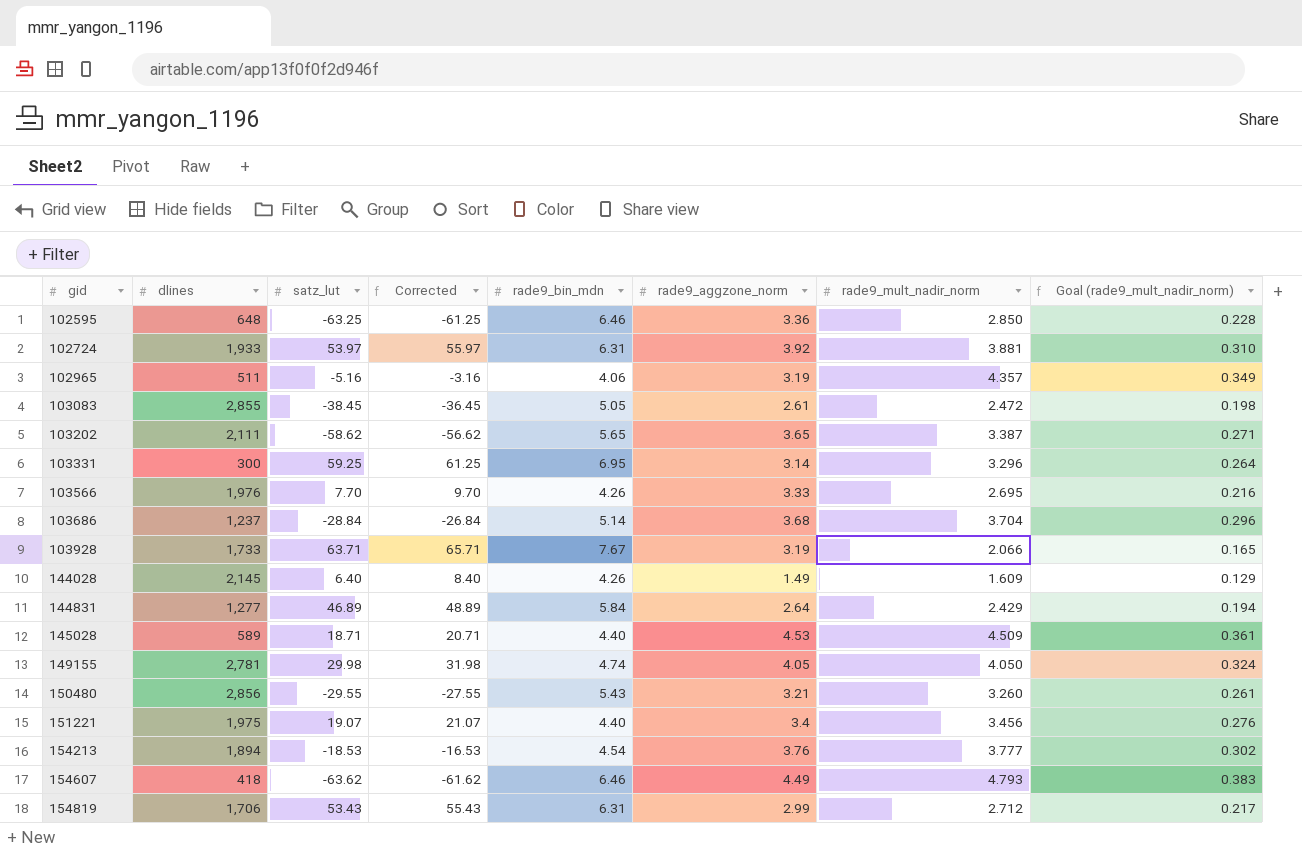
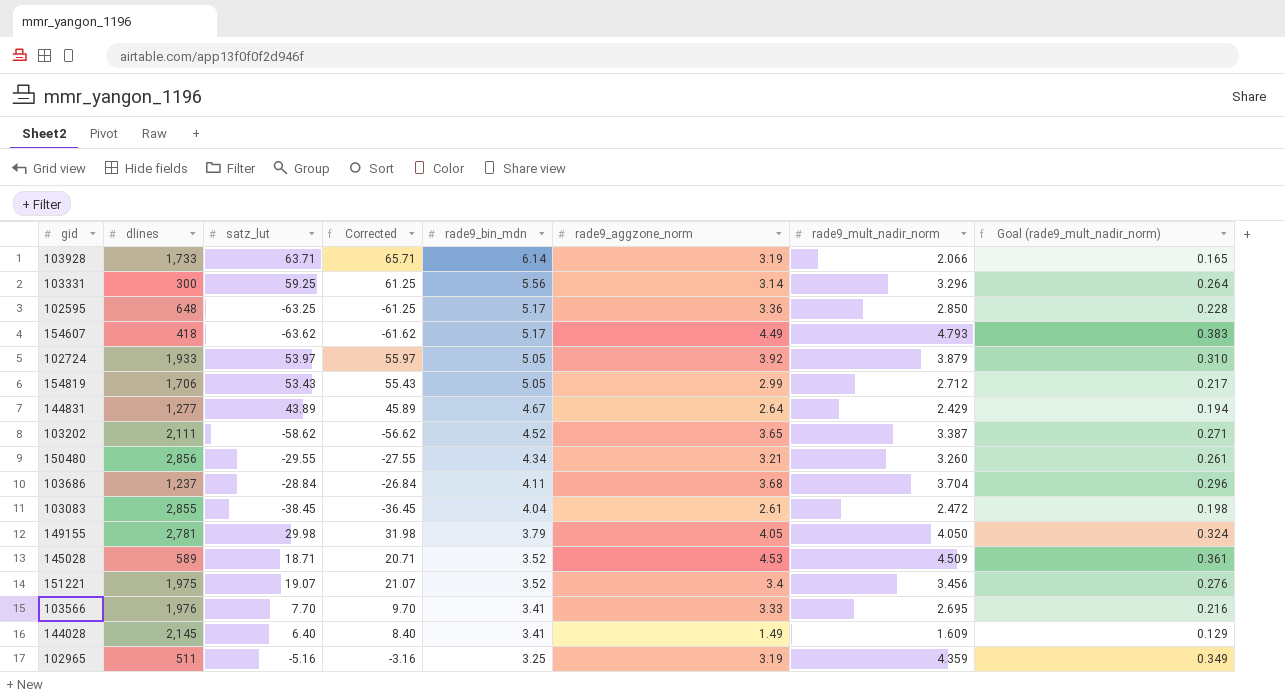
row order: gid ascending -> rade9_bin_mdn descending
row 154213: 1,894 | -18.53 | -16.53 | 4.54 | 3.76 | 3.777 | 0.302 -> none
103928 | rade9_bin_mdn: 7.67 -> 6.14
103331 | rade9_bin_mdn: 6.95 -> 5.56
102595 | rade9_bin_mdn: 6.46 -> 5.17
154607 | rade9_bin_mdn: 6.46 -> 5.17
102724 | rade9_bin_mdn: 6.31 -> 5.05
102724 | rade9_mult_nadir_norm: 3.881 -> 3.879
154819 | rade9_bin_mdn: 6.31 -> 5.05
144831 | satz_lut: 46.89 -> 43.89
144831 | Corrected: 48.89 -> 45.89
144831 | rade9_bin_mdn: 5.84 -> 4.67
103202 | rade9_bin_mdn: 5.65 -> 4.52
150480 | rade9_bin_mdn: 5.43 -> 4.34
103686 | rade9_bin_mdn: 5.14 -> 4.11
103083 | rade9_bin_mdn: 5.05 -> 4.04
149155 | rade9_bin_mdn: 4.74 -> 3.79
145028 | rade9_bin_mdn: 4.40 -> 3.52
151221 | rade9_bin_mdn: 4.40 -> 3.52
103566 | rade9_bin_mdn: 4.26 -> 3.41
144028 | rade9_bin_mdn: 4.26 -> 3.41
102965 | rade9_bin_mdn: 4.06 -> 3.25
102965 | rade9_mult_nadir_norm: 4.357 -> 4.359

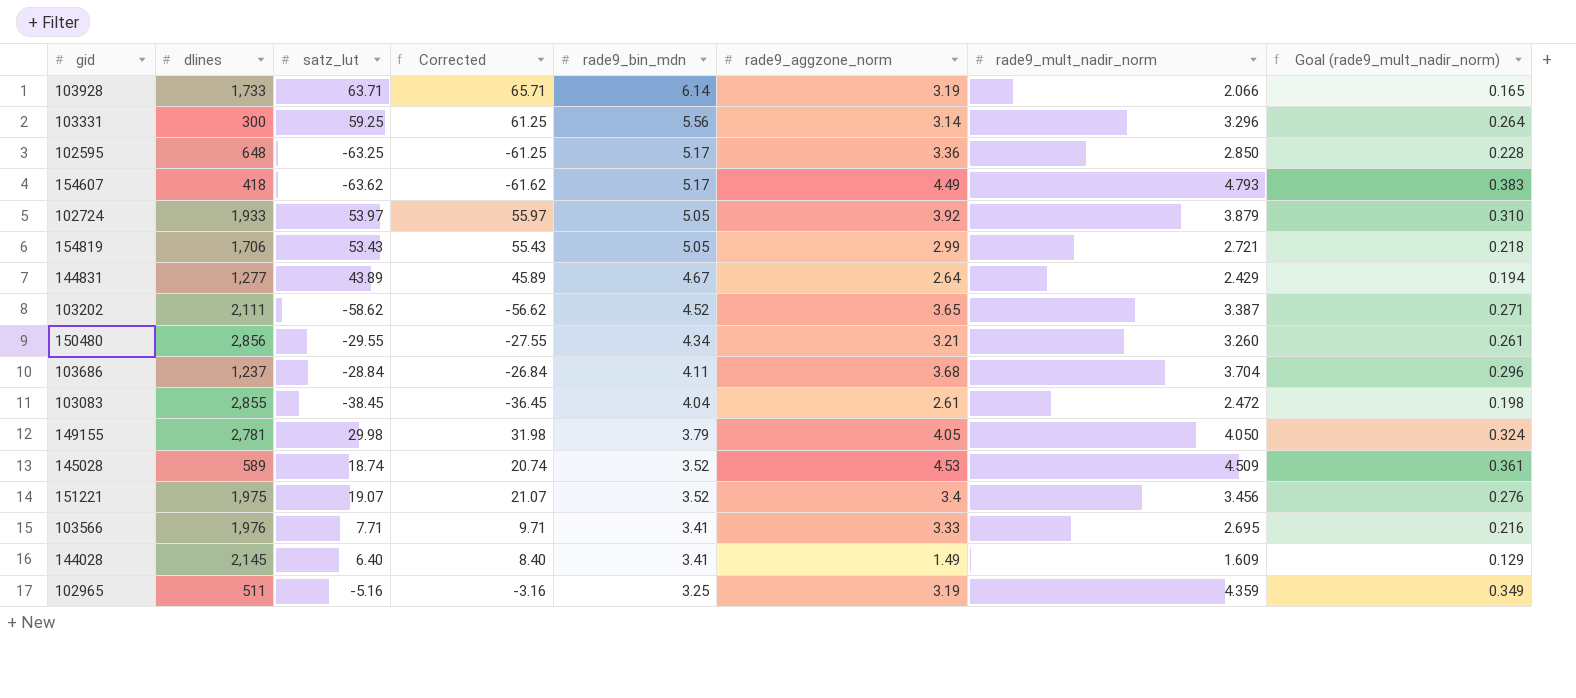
154819 | rade9_mult_nadir_norm: 2.712 -> 2.721
154819 | Goal (rade9_mult_nadir_norm): 0.217 -> 0.218
145028 | satz_lut: 18.71 -> 18.74
145028 | Corrected: 20.71 -> 20.74
103566 | satz_lut: 7.70 -> 7.71
103566 | Corrected: 9.70 -> 9.71

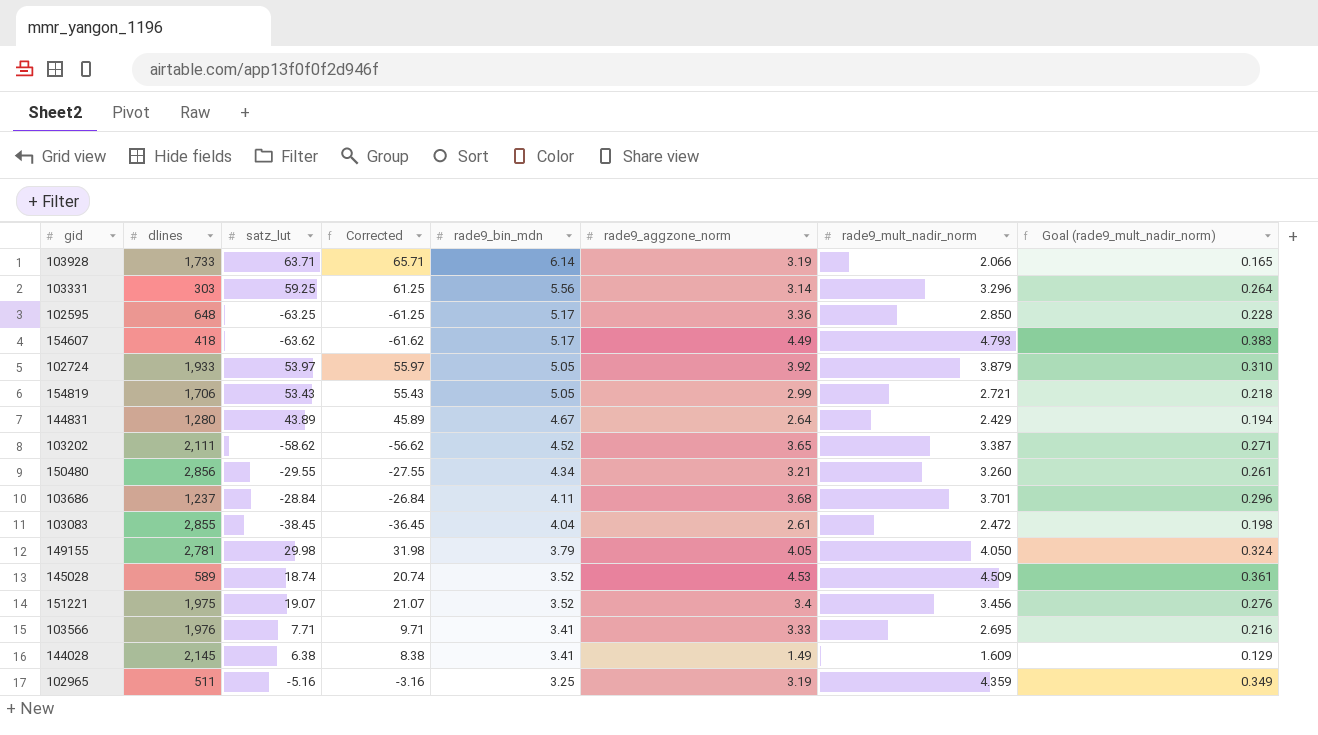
103331 | dlines: 300 -> 303
144831 | dlines: 1,277 -> 1,280
103686 | rade9_mult_nadir_norm: 3.704 -> 3.701
144028 | satz_lut: 6.40 -> 6.38
144028 | Corrected: 8.40 -> 8.38

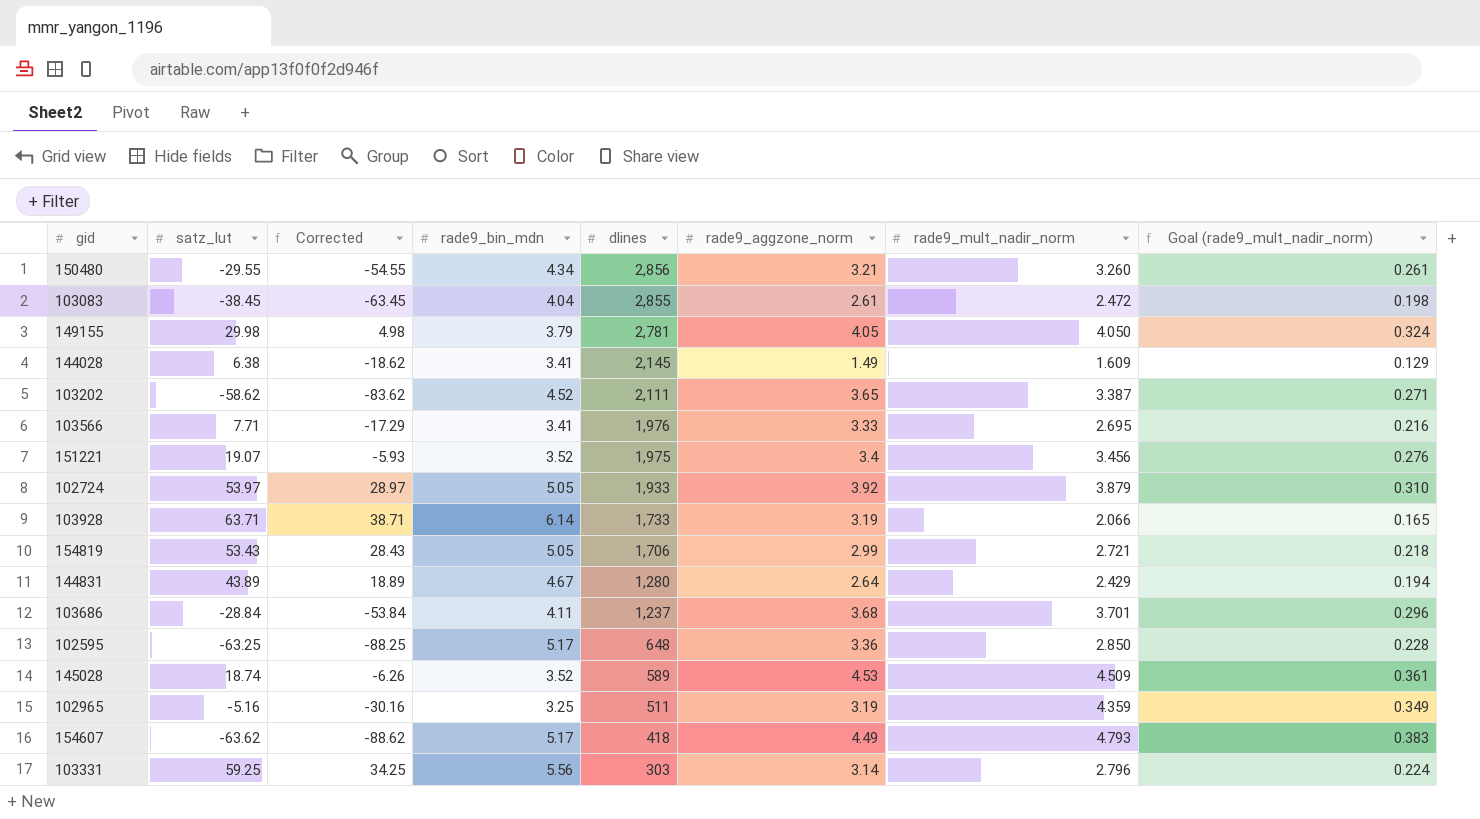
row order: rade9_bin_mdn descending -> dlines descending
column Corrected | formula: [satz_lut] + 2 -> [satz_lut] - 25
column dlines | position: 2 -> 5
103331 | rade9_mult_nadir_norm: 3.296 -> 2.796
103331 | Goal (rade9_mult_nadir_norm): 0.264 -> 0.224

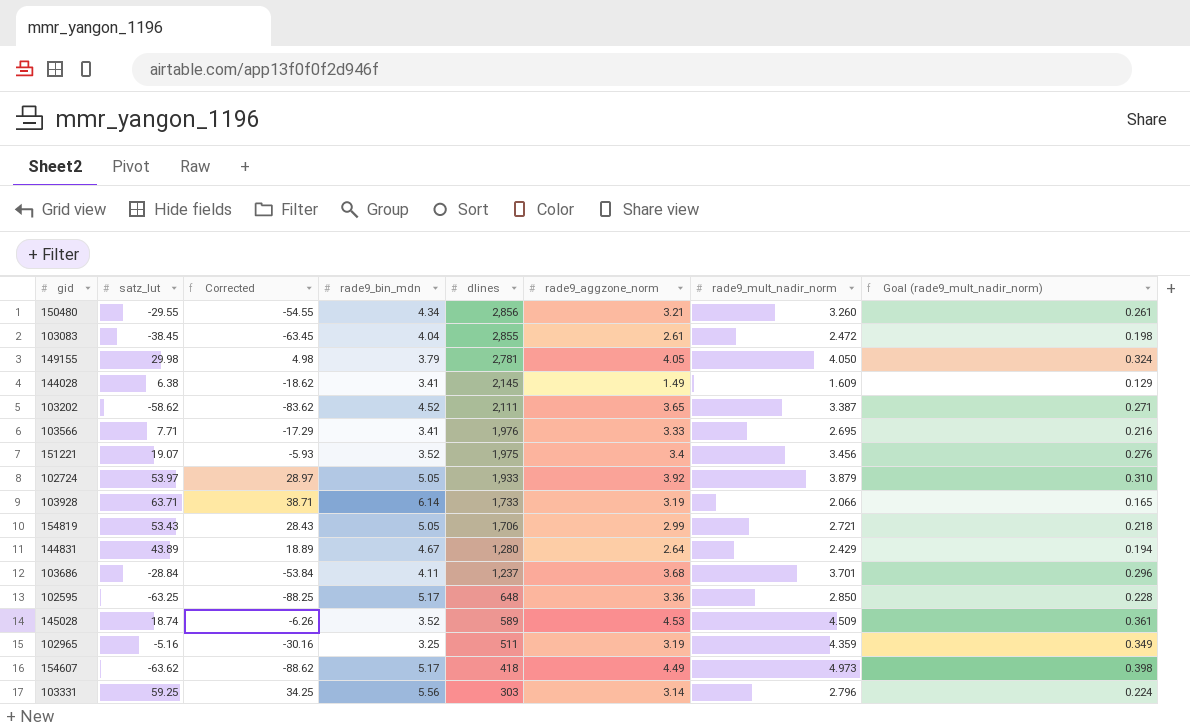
154607 | rade9_mult_nadir_norm: 4.793 -> 4.973
154607 | Goal (rade9_mult_nadir_norm): 0.383 -> 0.398

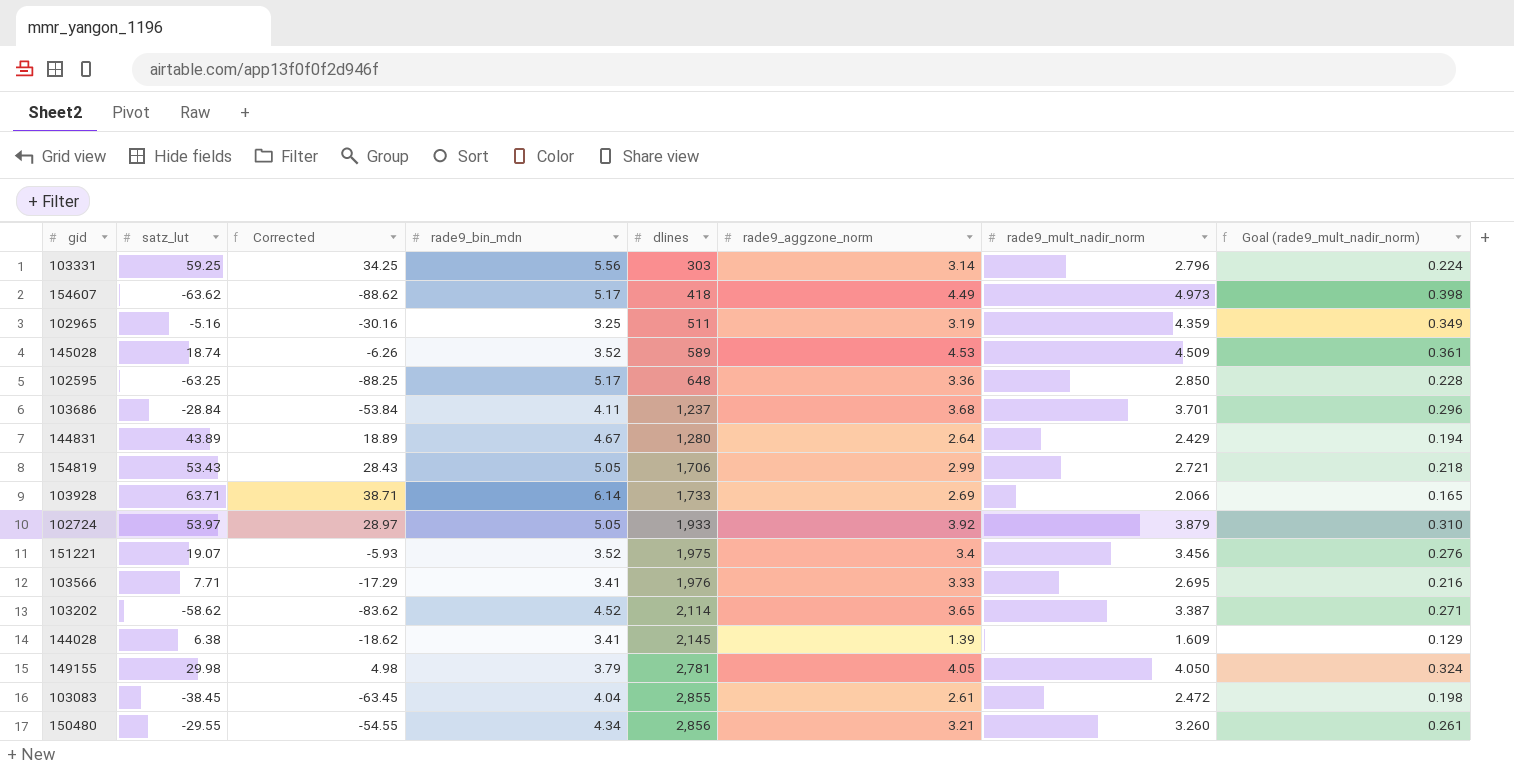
row order: dlines descending -> dlines ascending
103928 | rade9_aggzone_norm: 3.19 -> 2.69
103202 | dlines: 2,111 -> 2,114
144028 | rade9_aggzone_norm: 1.49 -> 1.39

